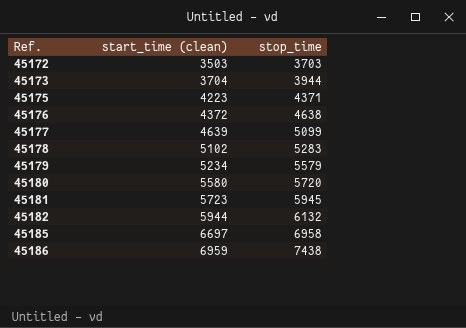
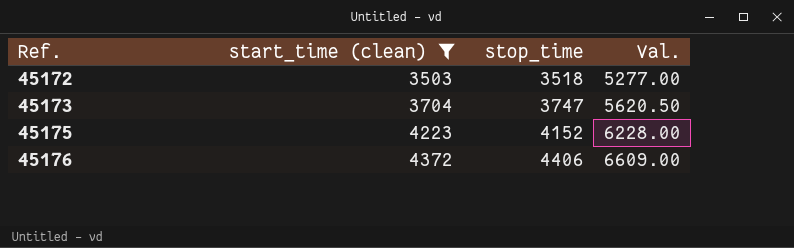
filter: none -> start_time (clean) <= 4372
column Val. | formula: none -> [stop_time] * 1.5
45172 | stop_time: 3703 -> 3518
45173 | stop_time: 3944 -> 3747
45175 | stop_time: 4371 -> 4152
45176 | stop_time: 4638 -> 4406

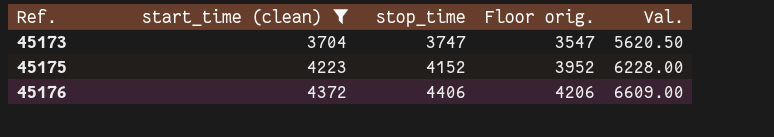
column Floor orig. | formula: none -> [stop_time] - 200
row 45172: 3503 | 3518 | 5277.00 -> none

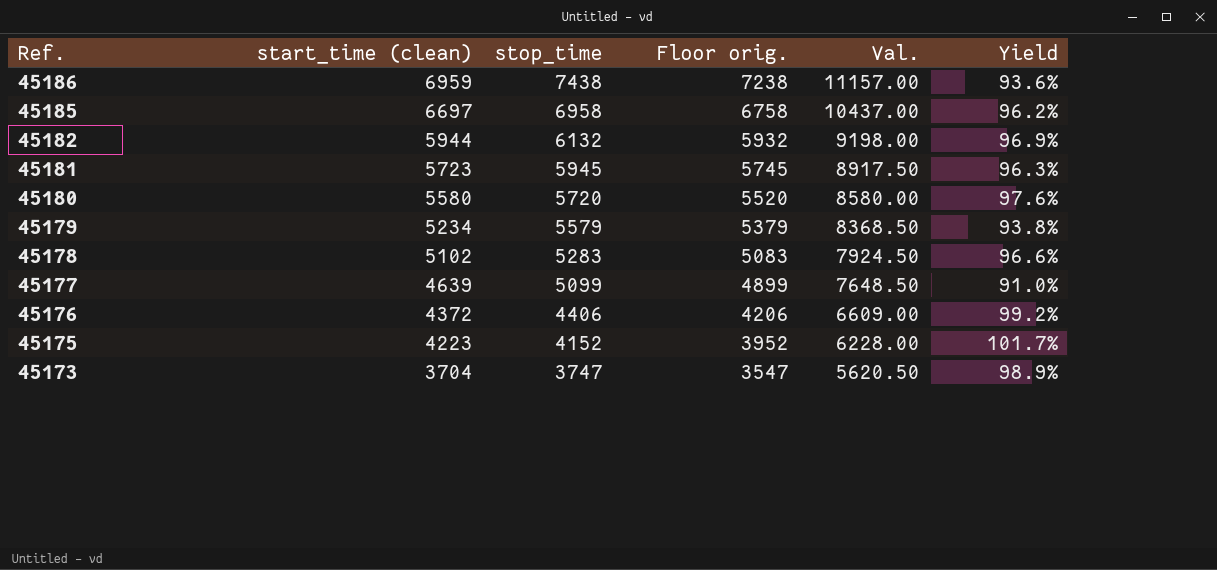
filter: start_time (clean) <= 4372 -> none
row order: Ref. ascending -> Ref. descending
column Yield | formula: none -> [start_time (clean)] / [stop_time]

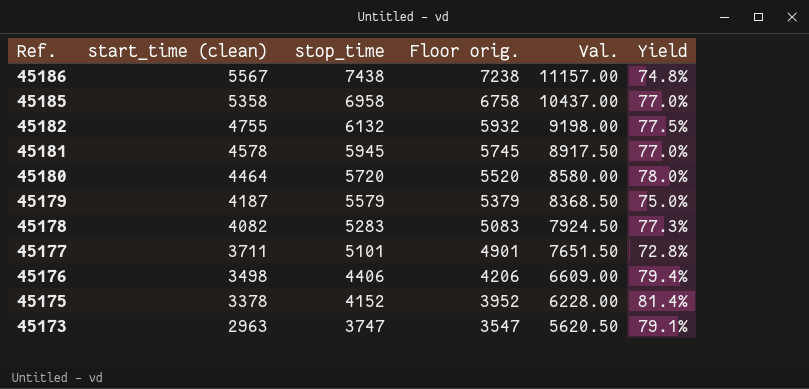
45186 | start_time (clean): 6959 -> 5567
45186 | Yield: 93.6% -> 74.8%
45185 | start_time (clean): 6697 -> 5358
45185 | Yield: 96.2% -> 77.0%
45182 | start_time (clean): 5944 -> 4755
45182 | Yield: 96.9% -> 77.5%
45181 | start_time (clean): 5723 -> 4578
45181 | Yield: 96.3% -> 77.0%
45180 | start_time (clean): 5580 -> 4464
45180 | Yield: 97.6% -> 78.0%
45179 | start_time (clean): 5234 -> 4187
45179 | Yield: 93.8% -> 75.0%
45178 | start_time (clean): 5102 -> 4082
45178 | Yield: 96.6% -> 77.3%
45177 | start_time (clean): 4639 -> 3711
45177 | stop_time: 5099 -> 5101
45177 | Floor orig.: 4899 -> 4901
45177 | Val.: 7648.50 -> 7651.50
45177 | Yield: 91.0% -> 72.8%
45176 | start_time (clean): 4372 -> 3498
45176 | Yield: 99.2% -> 79.4%
45175 | start_time (clean): 4223 -> 3378
45175 | Yield: 101.7% -> 81.4%
45173 | start_time (clean): 3704 -> 2963
45173 | Yield: 98.9% -> 79.1%

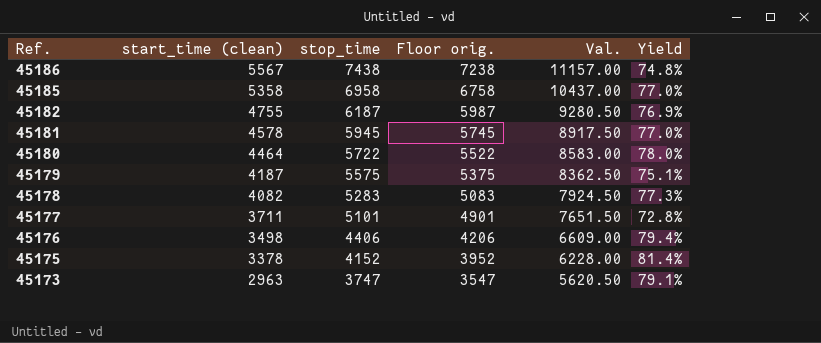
45182 | stop_time: 6132 -> 6187
45182 | Floor orig.: 5932 -> 5987
45182 | Val.: 9198.00 -> 9280.50
45182 | Yield: 77.5% -> 76.9%
45180 | stop_time: 5720 -> 5722
45180 | Floor orig.: 5520 -> 5522
45180 | Val.: 8580.00 -> 8583.00
45179 | stop_time: 5579 -> 5575
45179 | Floor orig.: 5379 -> 5375
45179 | Val.: 8368.50 -> 8362.50
45179 | Yield: 75.0% -> 75.1%

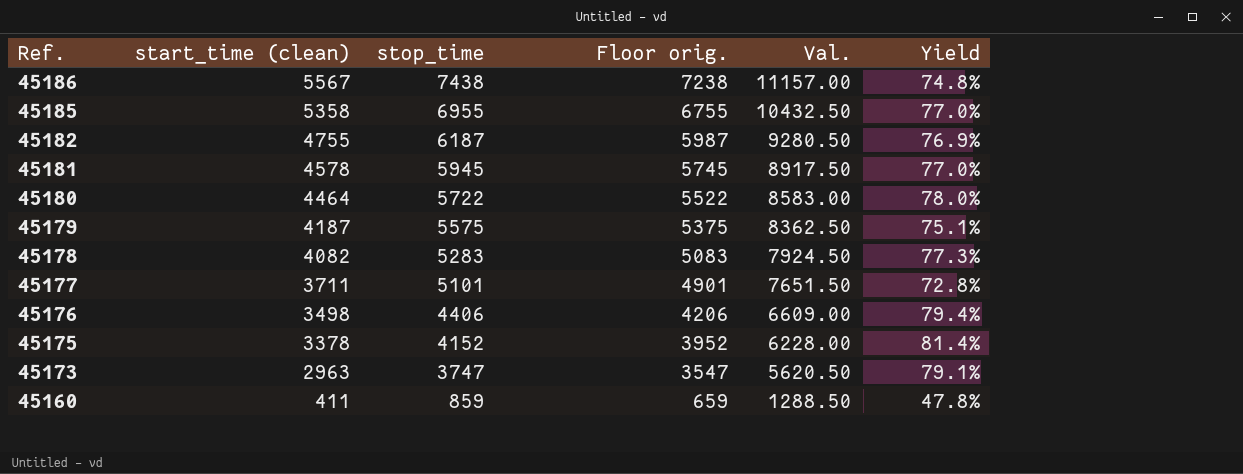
45185 | stop_time: 6958 -> 6955
45185 | Floor orig.: 6758 -> 6755
45185 | Val.: 10437.00 -> 10432.50
row 45160: none -> 411 | 859 | 659 | 1288.50 | 47.8%

